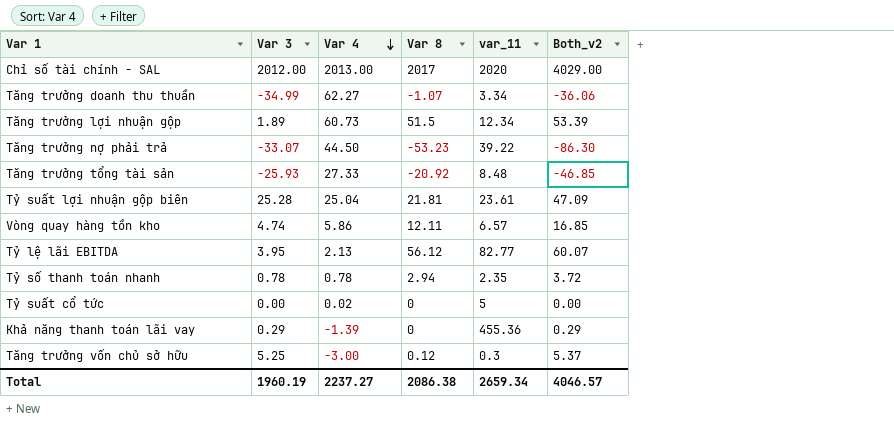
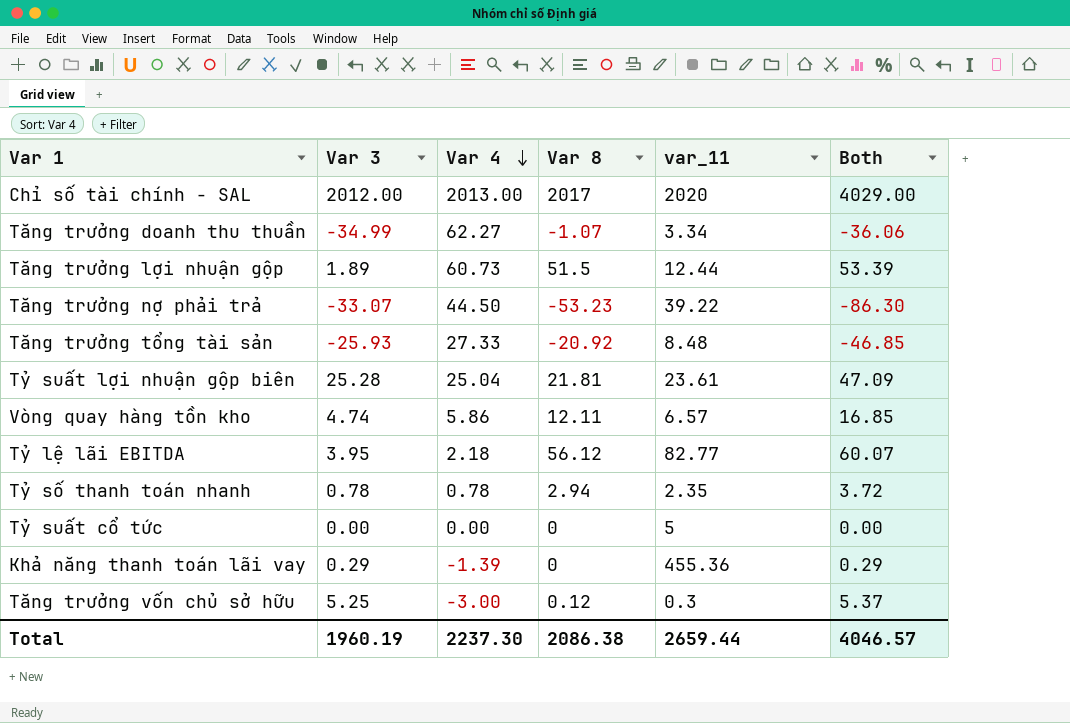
column name: Both_v2 -> Both
Tăng trưởng lợi nhuận gộp | var_11: 12.34 -> 12.44
Tỷ lệ lãi EBITDA | Var 4: 2.13 -> 2.18
Tỷ suất cổ tức | Var 4: 0.02 -> 0.00
Total | Var 4: 2237.27 -> 2237.30
Total | var_11: 2659.34 -> 2659.44

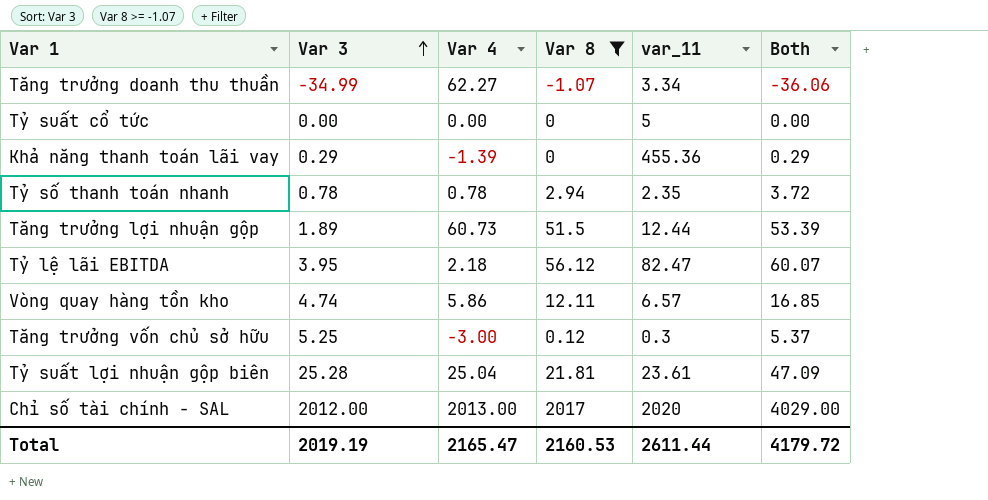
filter: none -> Var 8 >= -1.07
row order: Var 4 descending -> Var 3 ascending
Tỷ lệ lãi EBITDA | var_11: 82.77 -> 82.47
Total | Var 3: 1960.19 -> 2019.19
Total | Var 4: 2237.30 -> 2165.47
Total | Var 8: 2086.38 -> 2160.53
Total | var_11: 2659.44 -> 2611.44
Total | Both: 4046.57 -> 4179.72

